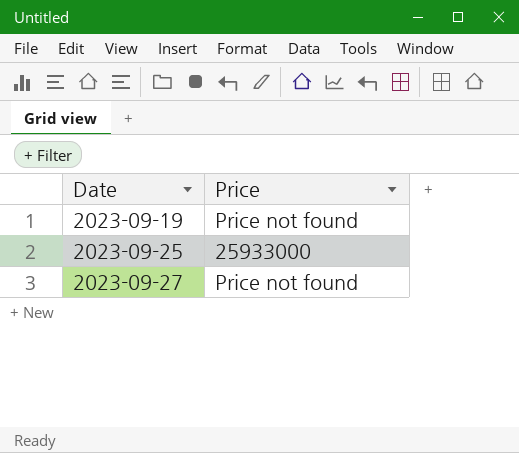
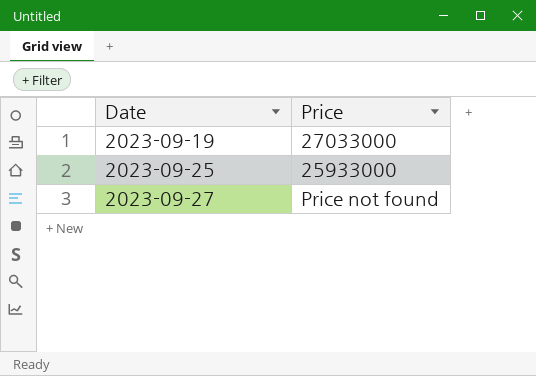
2023-09-19 | Price: Price not found -> 27033000

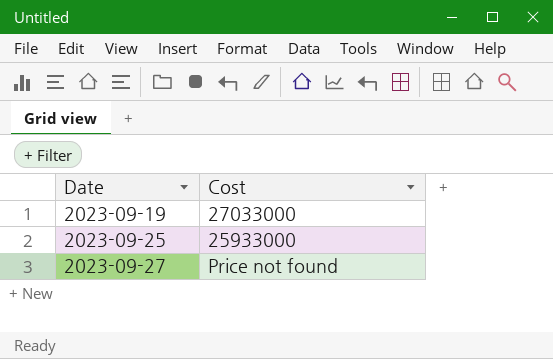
column name: Price -> Cost

